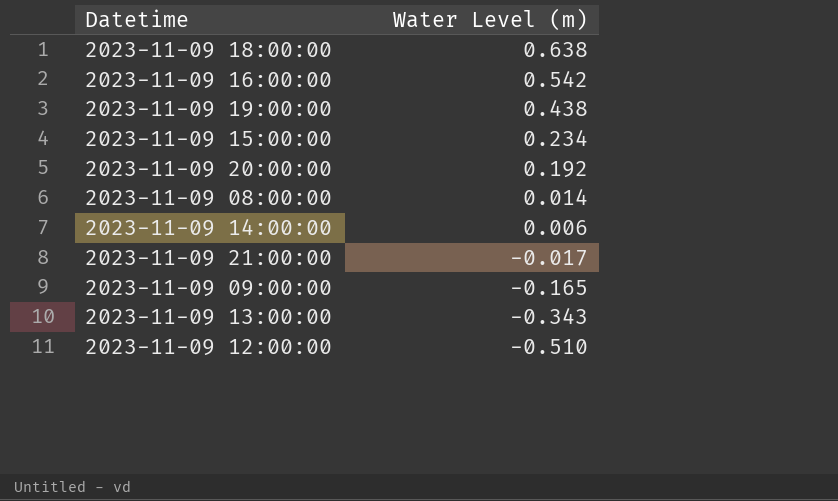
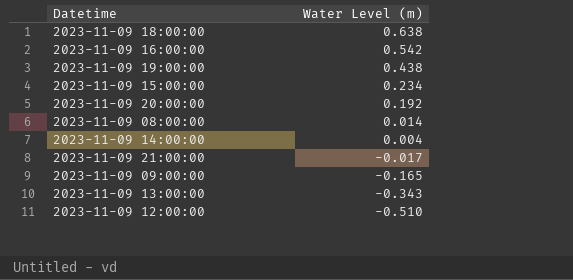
2023-11-09 14:00:00 | Water Level (m): 0.006 -> 0.004

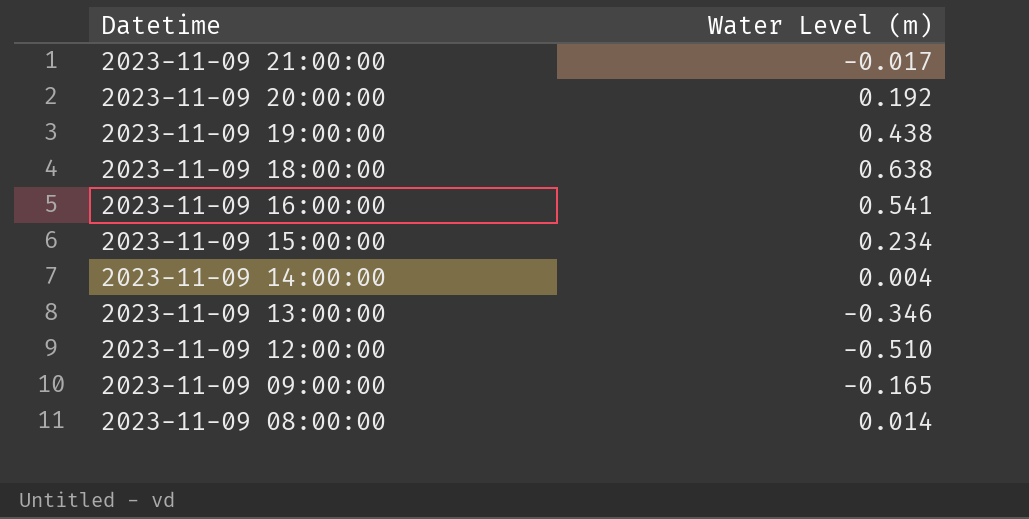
row order: Water Level (m) descending -> Datetime descending
2023-11-09 16:00:00 | Water Level (m): 0.542 -> 0.541
2023-11-09 13:00:00 | Water Level (m): -0.343 -> -0.346

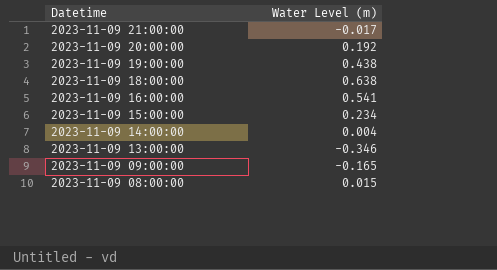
row 2023-11-09 12:00:00: -0.510 -> none
2023-11-09 08:00:00 | Water Level (m): 0.014 -> 0.015

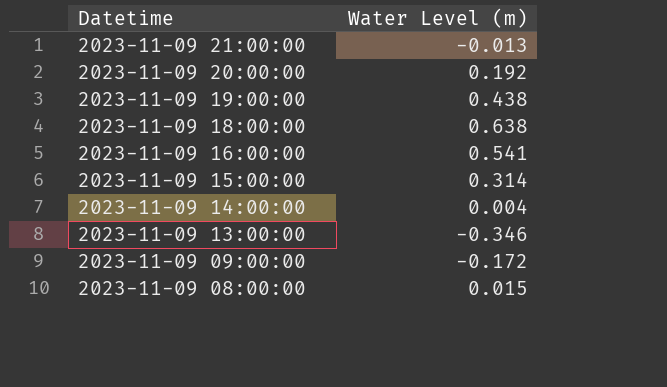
2023-11-09 21:00:00 | Water Level (m): -0.017 -> -0.013
2023-11-09 15:00:00 | Water Level (m): 0.234 -> 0.314
2023-11-09 09:00:00 | Water Level (m): -0.165 -> -0.172

